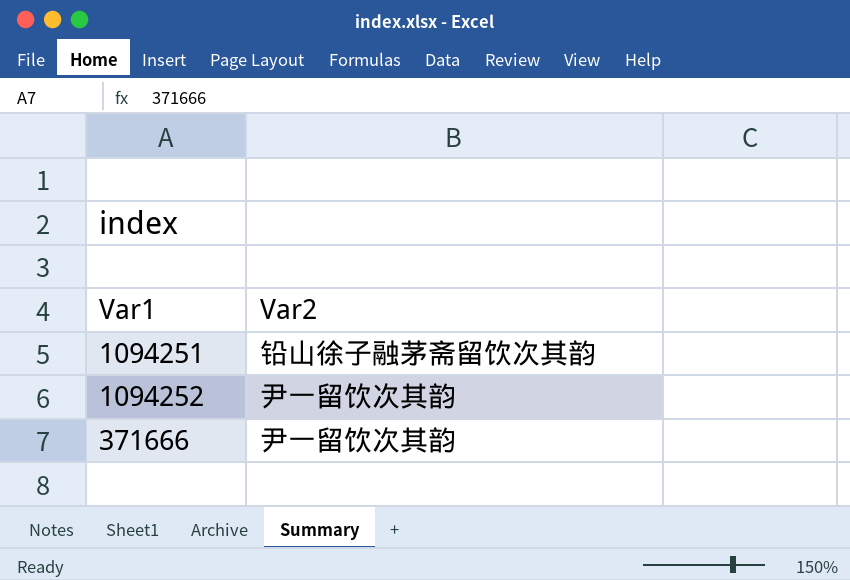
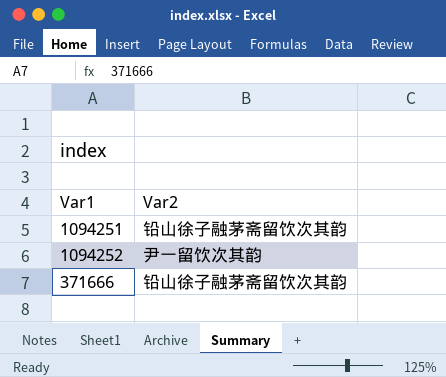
371666 | Var2: 尹一留饮次其韵 -> 铅山徐子融茅斋留饮次其韵

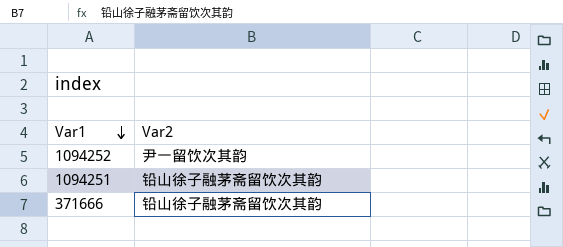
row order: none -> Var1 descending

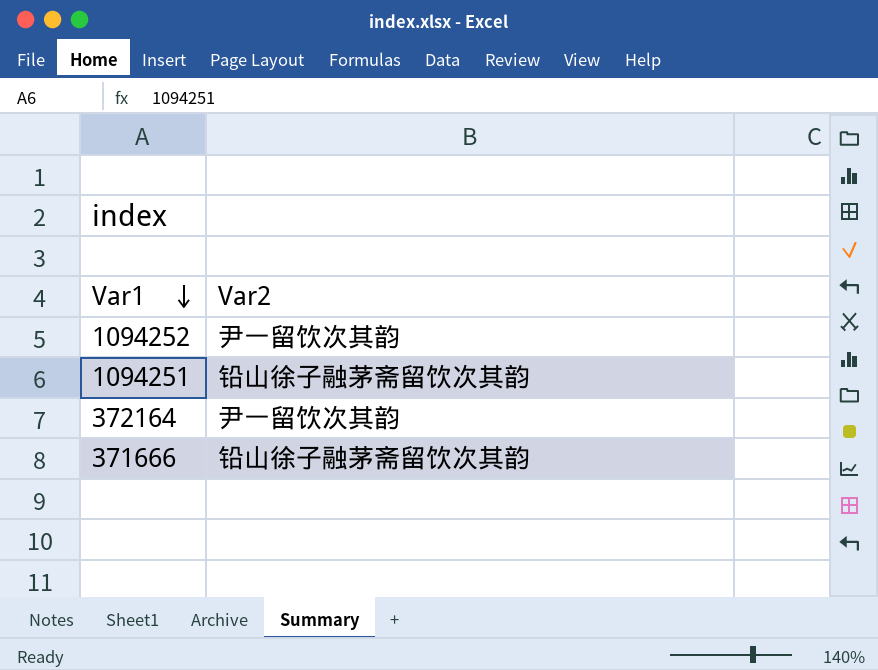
row 372164: none -> 尹一留饮次其韵

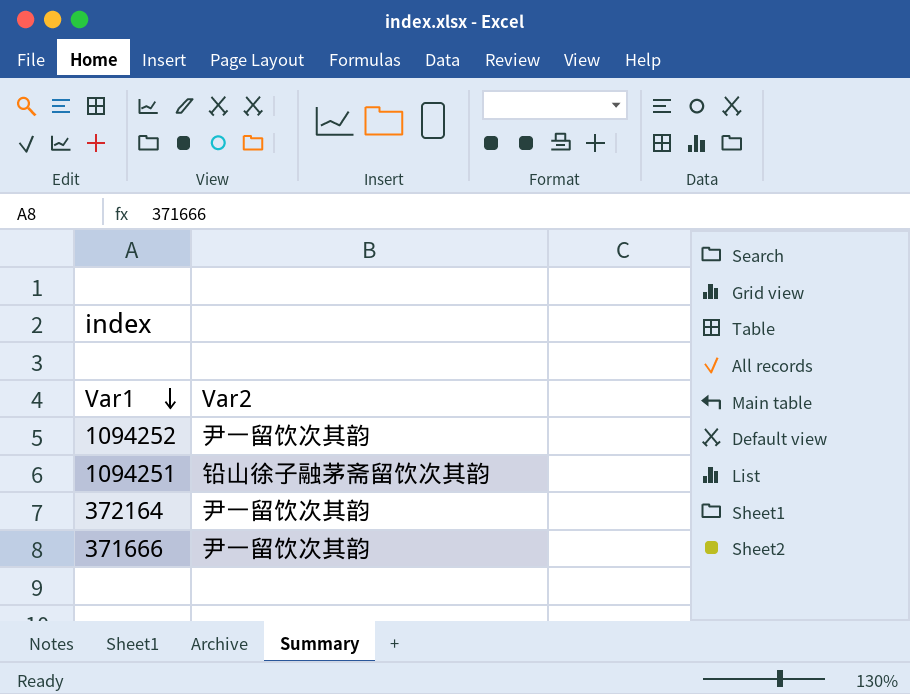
371666 | Var2: 铅山徐子融茅斋留饮次其韵 -> 尹一留饮次其韵

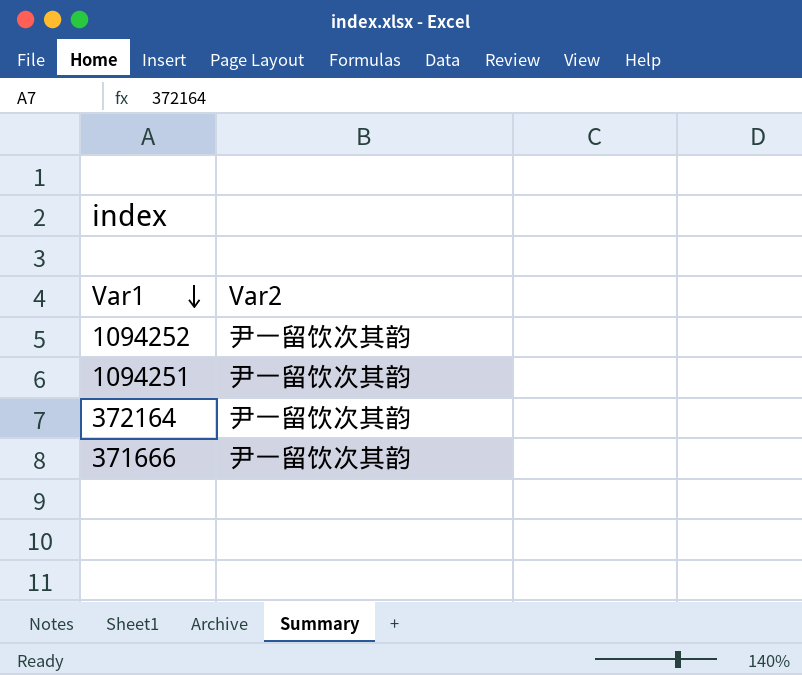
1094251 | Var2: 铅山徐子融茅斋留饮次其韵 -> 尹一留饮次其韵

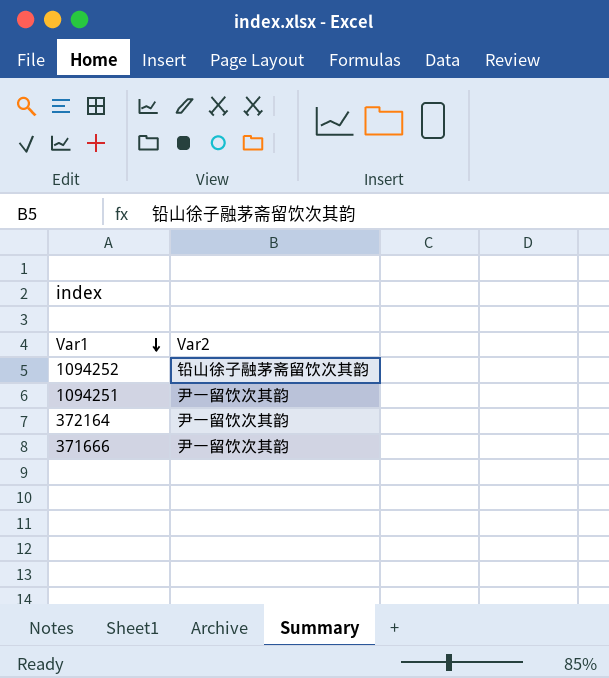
1094252 | Var2: 尹一留饮次其韵 -> 铅山徐子融茅斋留饮次其韵

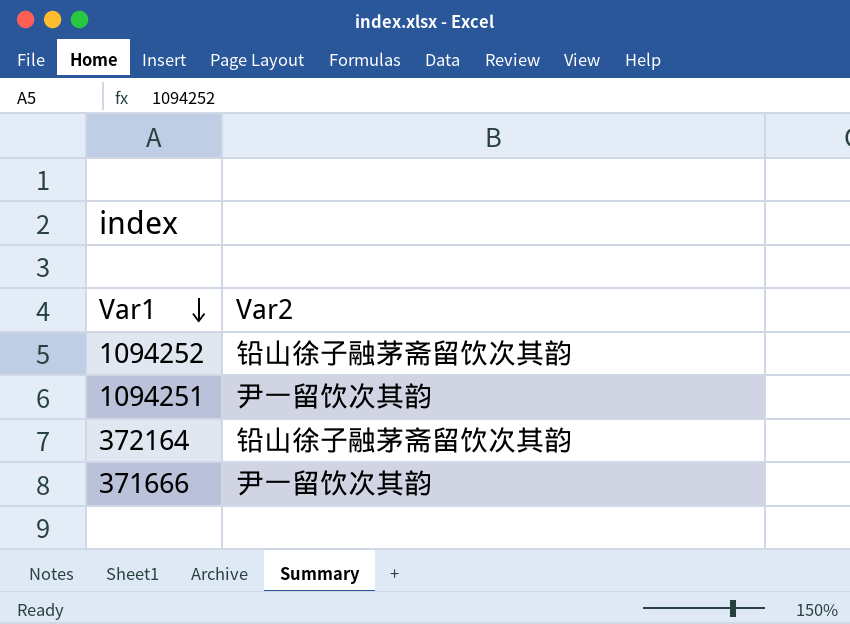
372164 | Var2: 尹一留饮次其韵 -> 铅山徐子融茅斋留饮次其韵

